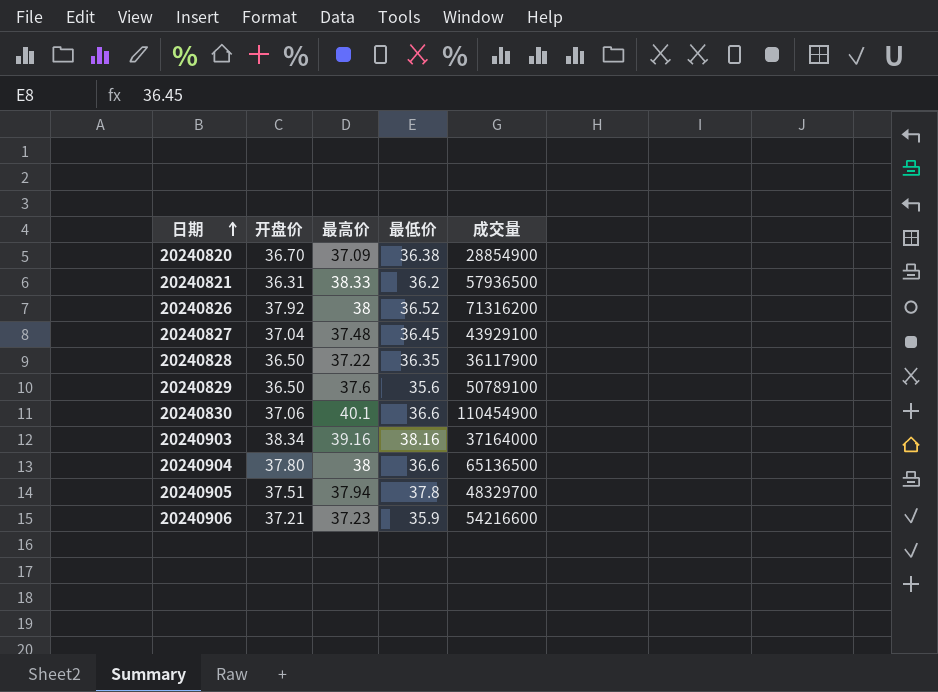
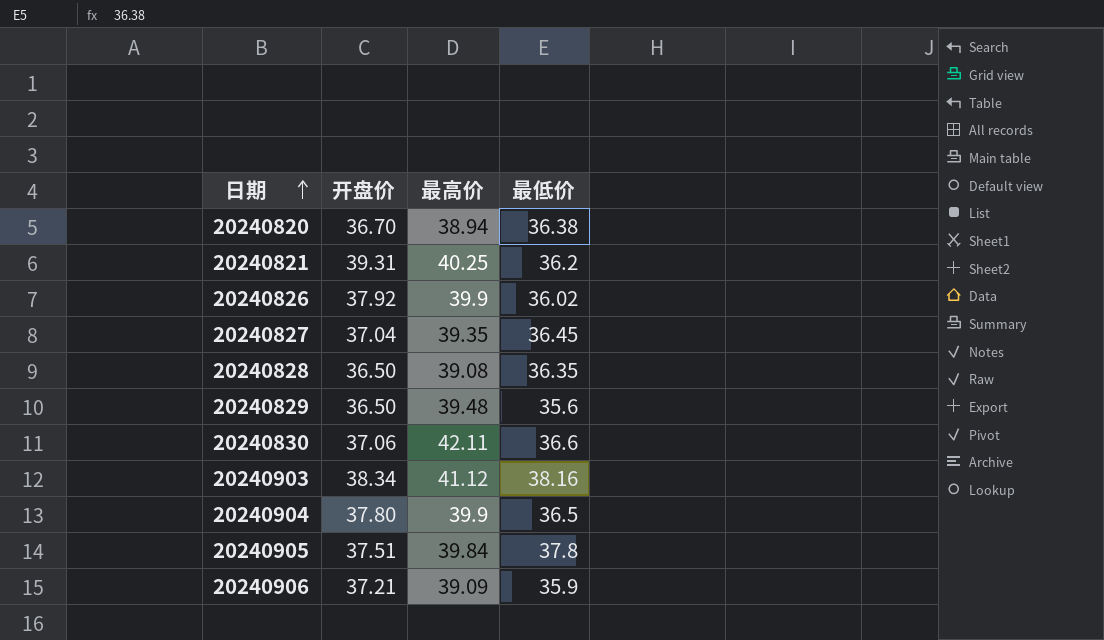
column 成交量 | position: 5 -> none
20240820 | 最高价: 37.09 -> 38.94
20240821 | 开盘价: 36.31 -> 39.31
20240821 | 最高价: 38.33 -> 40.25
20240826 | 最高价: 38 -> 39.9
20240826 | 最低价: 36.52 -> 36.02
20240827 | 最高价: 37.48 -> 39.35
20240828 | 最高价: 37.22 -> 39.08
20240829 | 最高价: 37.6 -> 39.48
20240830 | 最高价: 40.1 -> 42.11
20240903 | 最高价: 39.16 -> 41.12
20240904 | 最高价: 38 -> 39.9
20240904 | 最低价: 36.6 -> 36.5
20240905 | 最高价: 37.94 -> 39.84
20240906 | 最高价: 37.23 -> 39.09

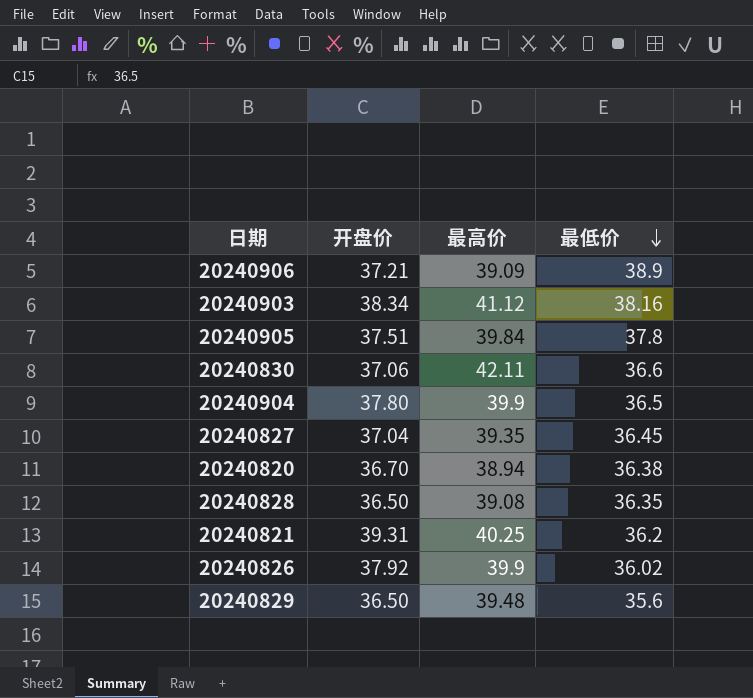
row order: 日期 ascending -> 最低价 descending
20240906 | 最低价: 35.9 -> 38.9

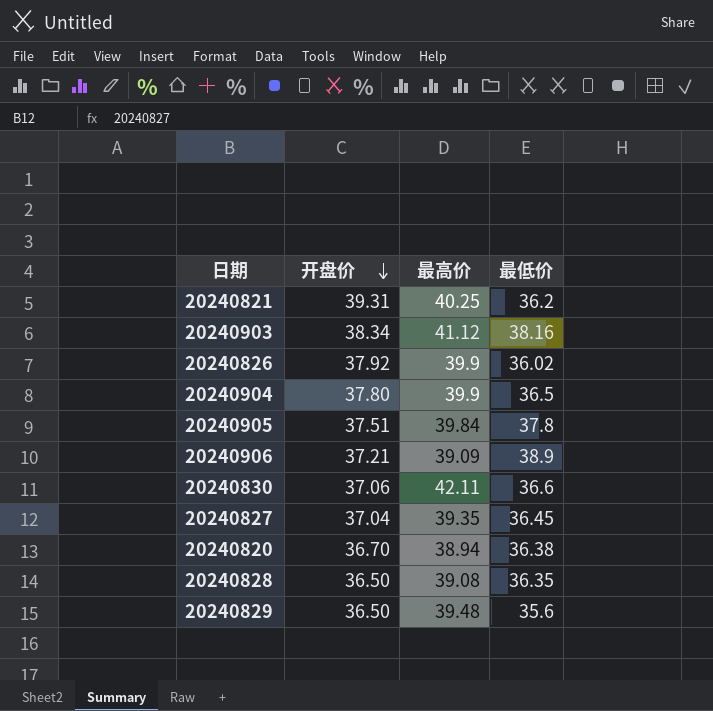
row order: 最低价 descending -> 开盘价 descending

